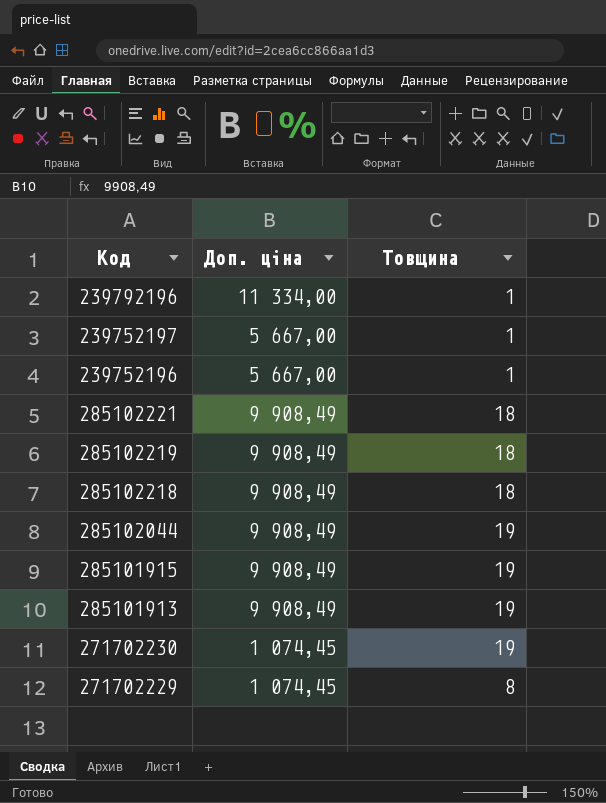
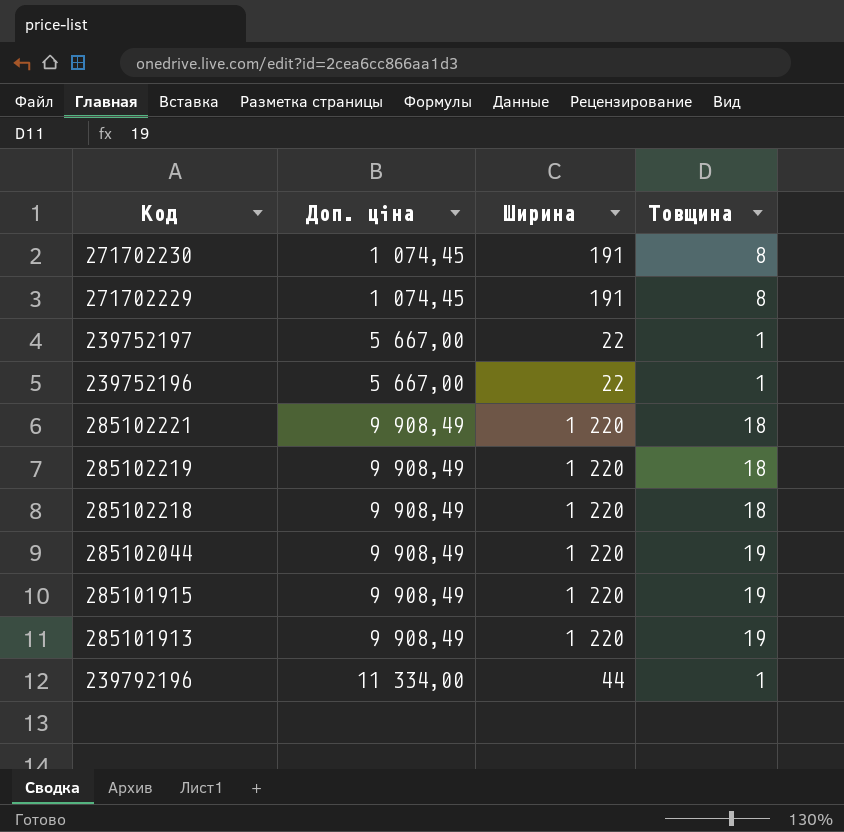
row order: none -> Доп. ціна ascending
column Ширина | position: none -> 3
271702230 | Товщина: 19 -> 8

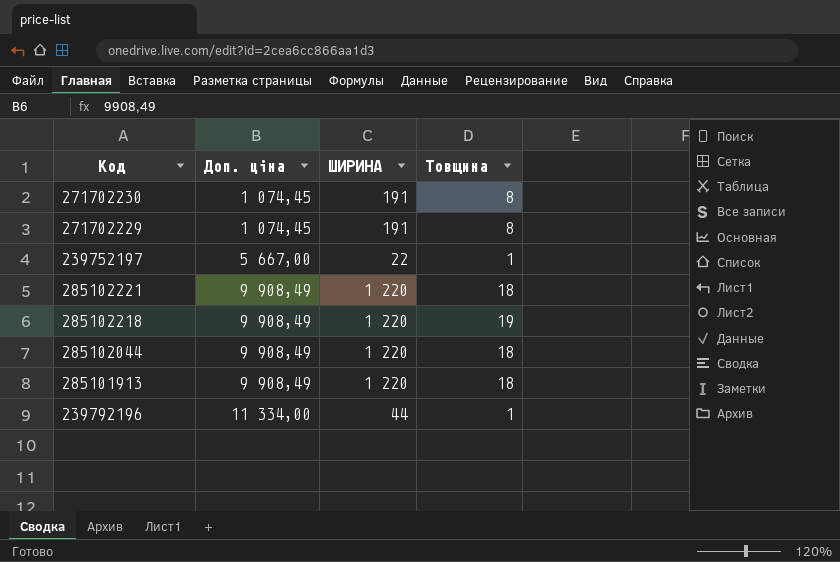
column name: Ширина -> ШИРИНА
row 239752196: 5 667,00 | 22 | 1 -> none
row 285102219: 9 908,49 | 1 220 | 18 -> none
row 285101915: 9 908,49 | 1 220 | 19 -> none
285102218 | Товщина: 18 -> 19
285102044 | Товщина: 19 -> 18
285101913 | Товщина: 19 -> 18

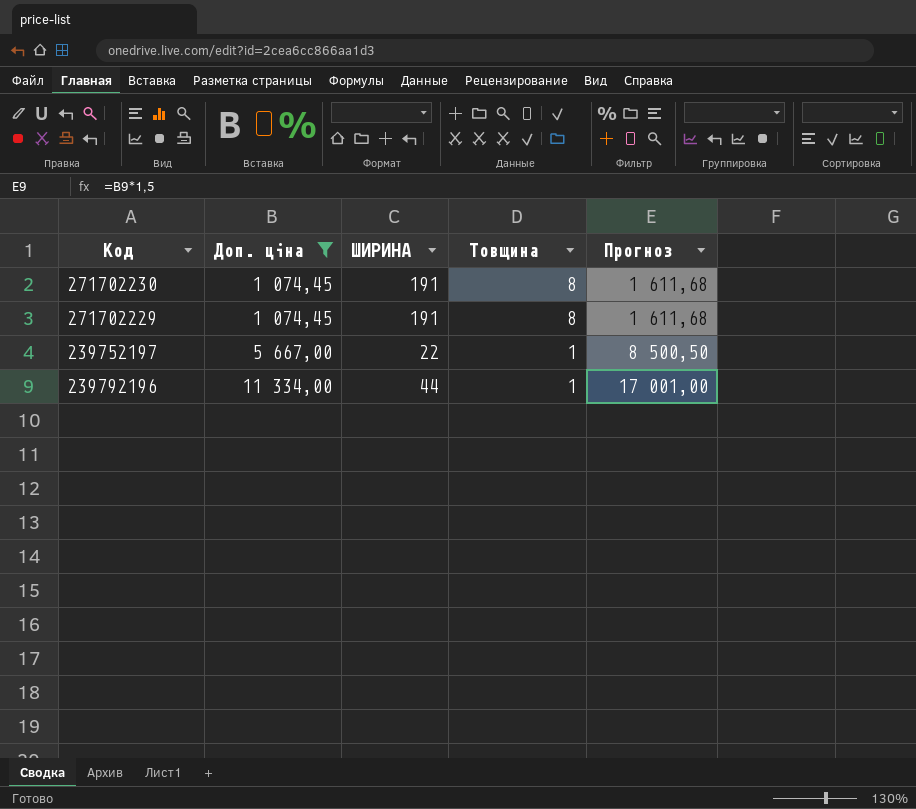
filter: none -> Доп. ціна != 9 908,49
column Прогноз | formula: none -> [Доп. ціна] * 1,5

